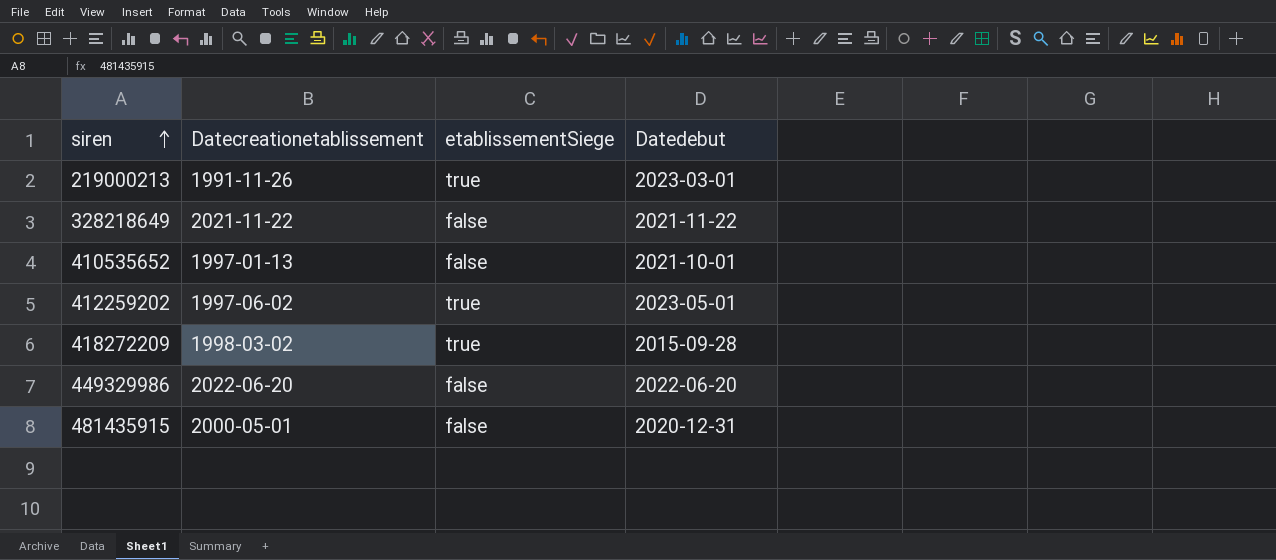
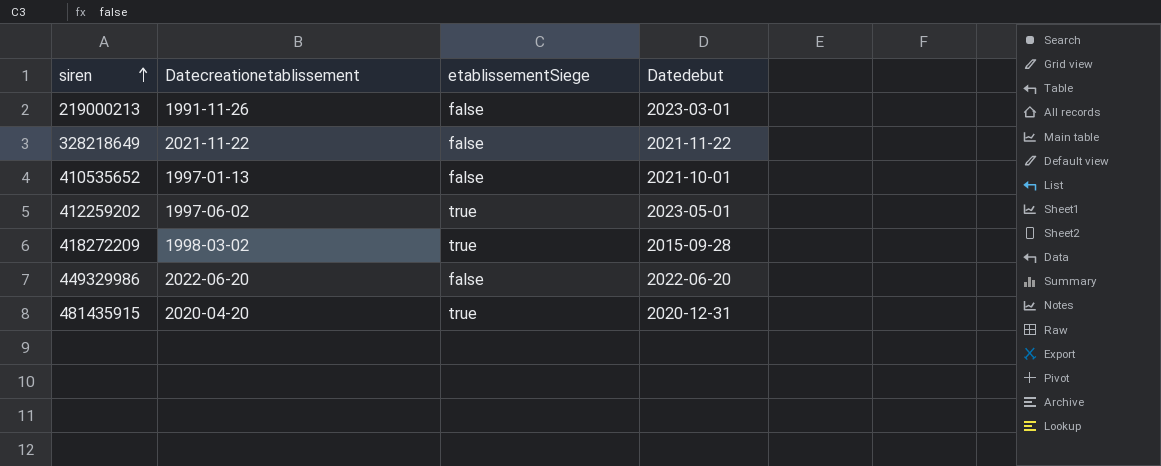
219000213 | etablissementSiege: true -> false
481435915 | Datecreationetablissement: 2000-05-01 -> 2020-04-20
481435915 | etablissementSiege: false -> true

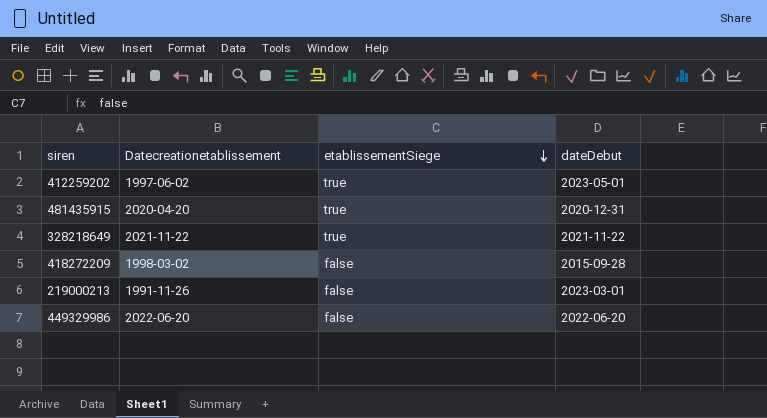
row order: siren ascending -> etablissementSiege descending
column name: Datedebut -> dateDebut
row 410535652: 1997-01-13 | false | 2021-10-01 -> none
328218649 | etablissementSiege: false -> true
418272209 | etablissementSiege: true -> false

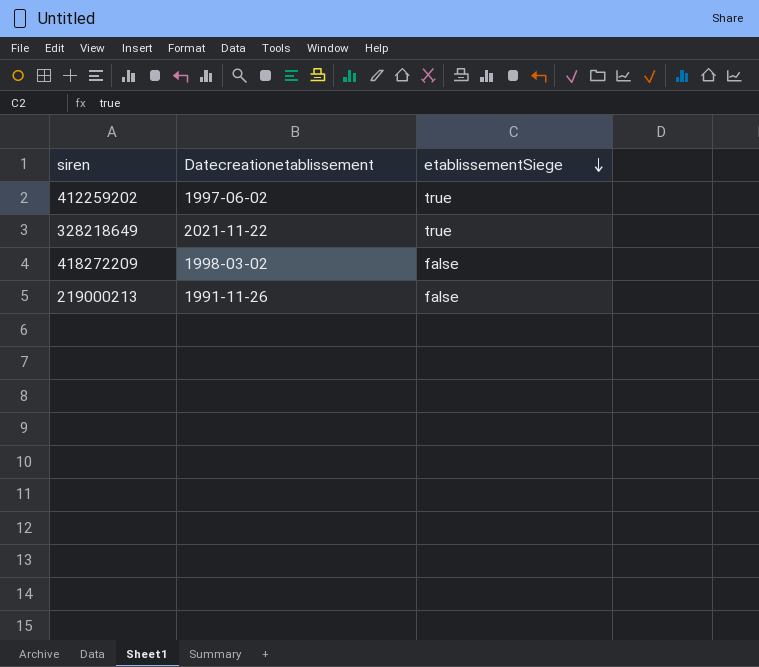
column dateDebut | position: 4 -> none
row 481435915: 2020-04-20 | true | 2020-12-31 -> none
row 449329986: 2022-06-20 | false | 2022-06-20 -> none

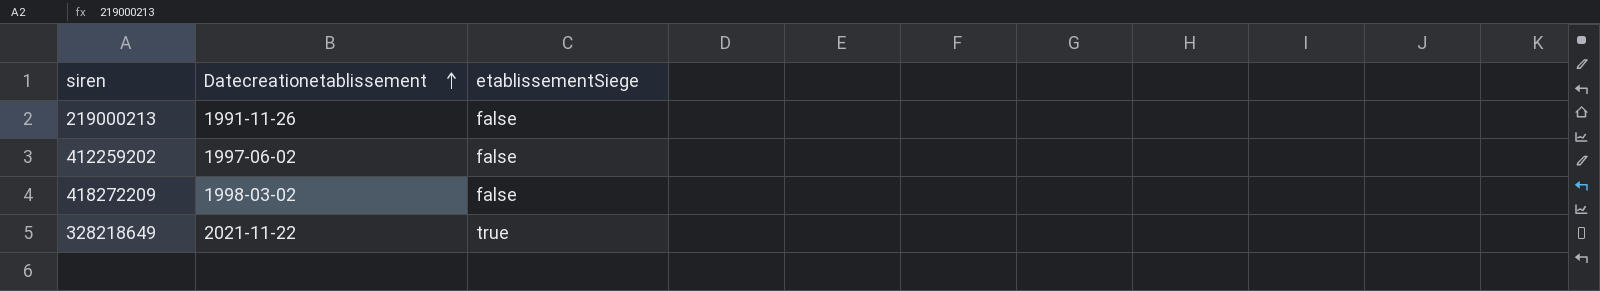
row order: etablissementSiege descending -> Datecreationetablissement ascending
412259202 | etablissementSiege: true -> false

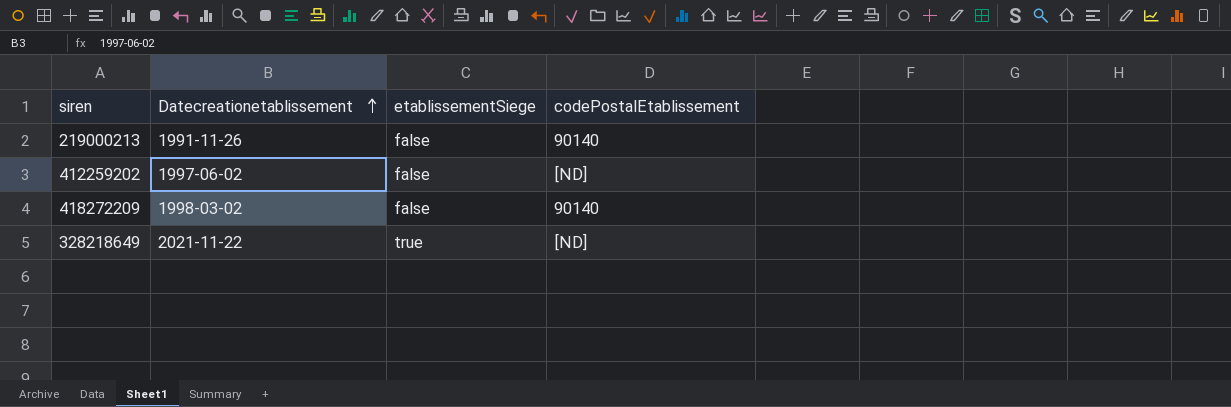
column codePostalEtablissement | position: none -> 4

